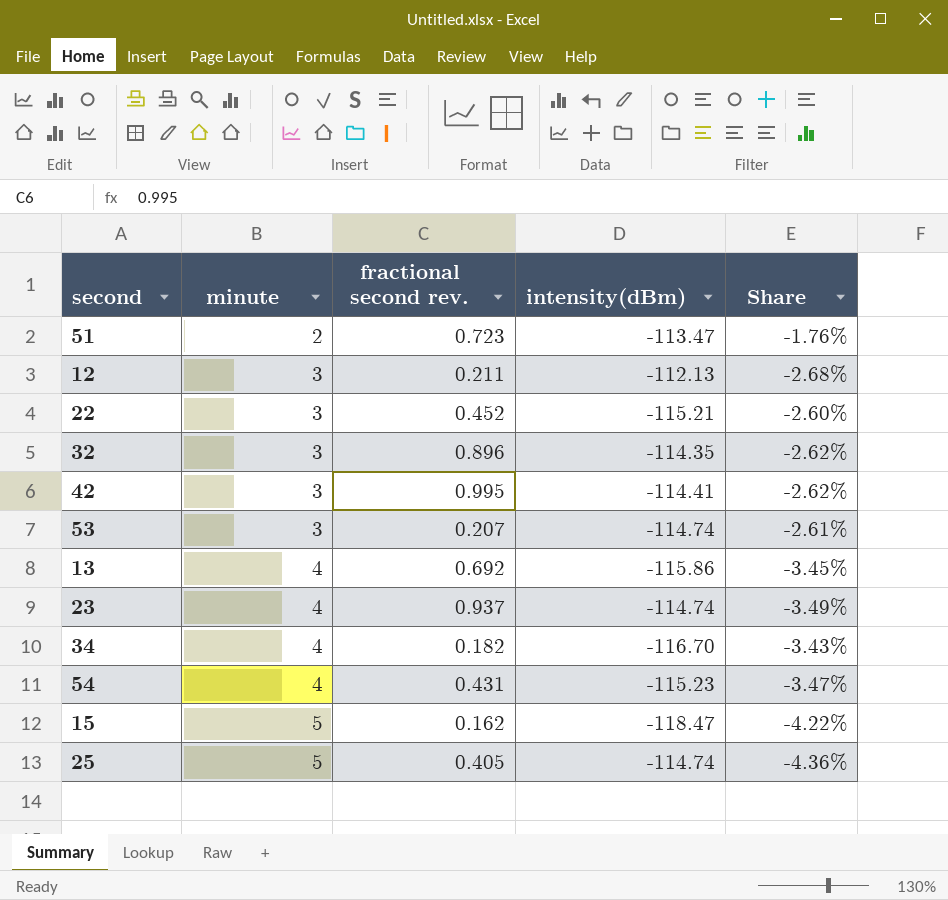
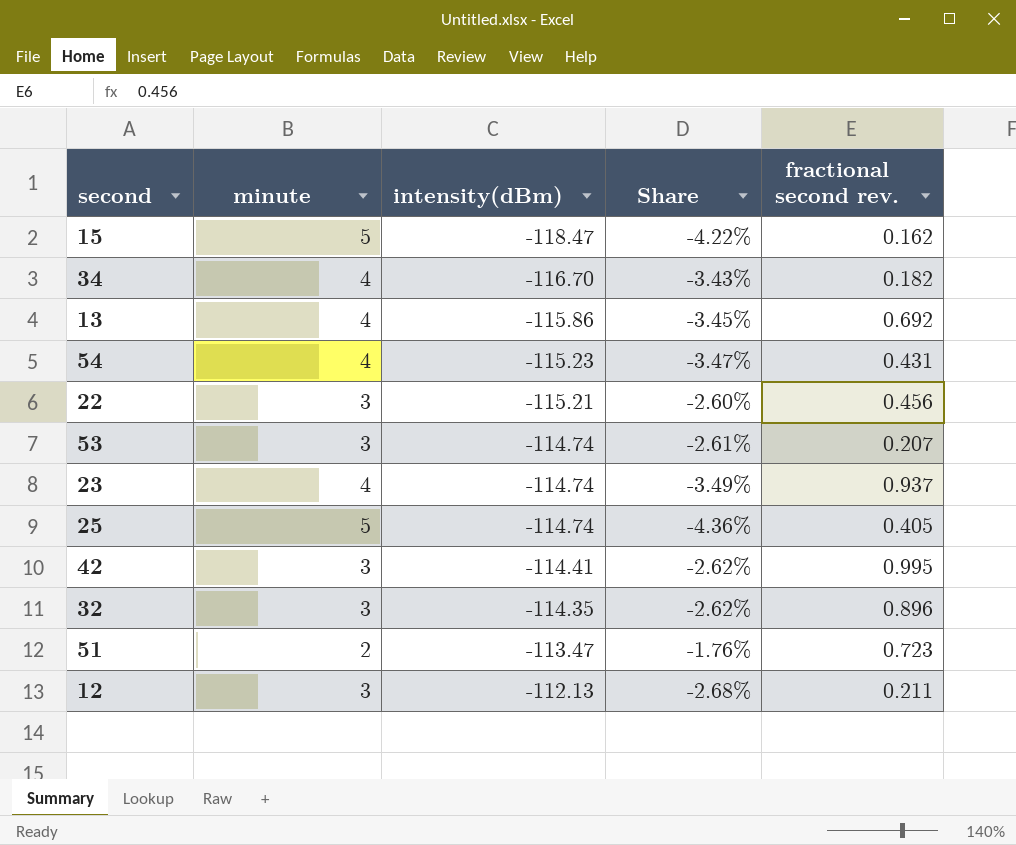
row order: minute ascending -> intensity(dBm) ascending
column fractional second rev. | position: 3 -> 5
22 | fractional second rev.: 0.452 -> 0.456

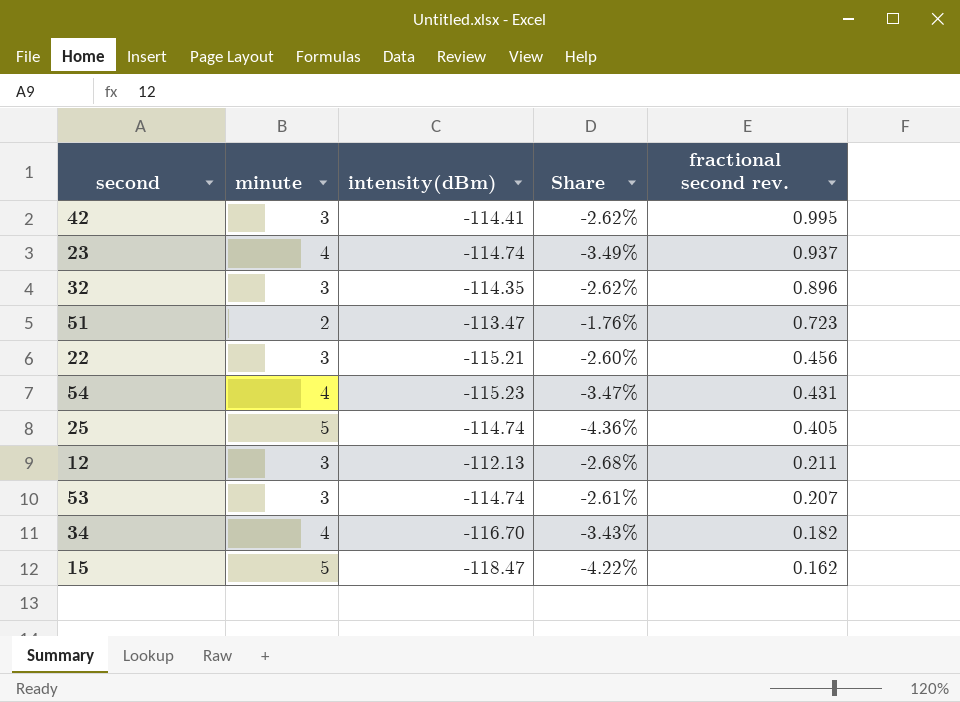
row order: intensity(dBm) ascending -> fractional second rev. descending
row 13: 4 | -115.86 | -3.45% | 0.692 -> none

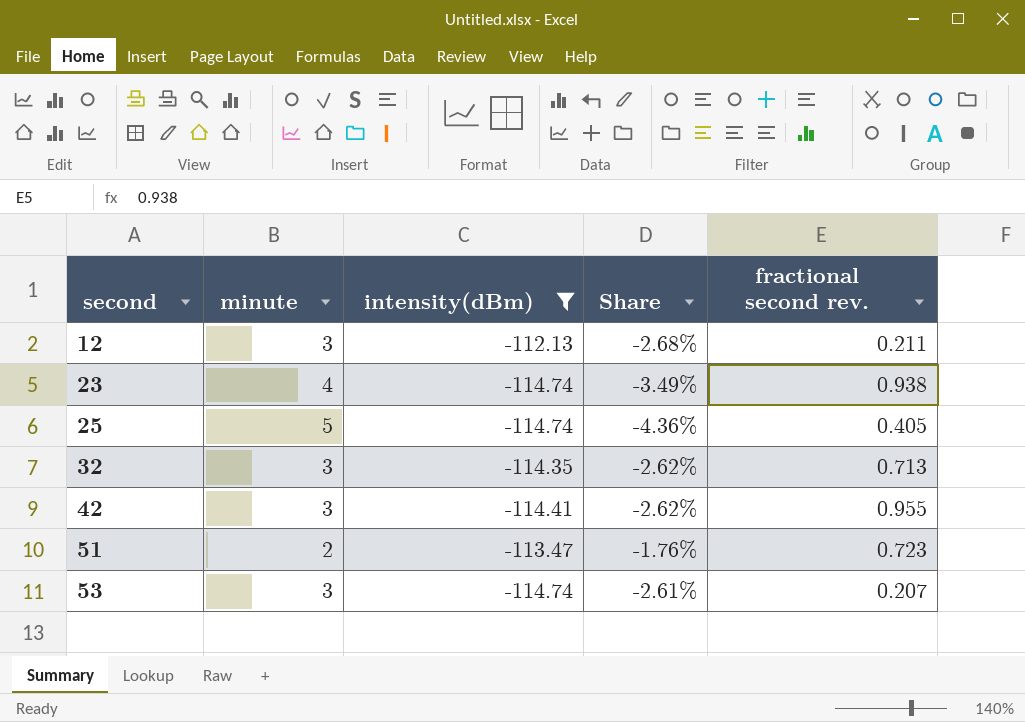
filter: none -> intensity(dBm) >= -114.74
row order: fractional second rev. descending -> second ascending
23 | fractional second rev.: 0.937 -> 0.938
32 | fractional second rev.: 0.896 -> 0.713
42 | fractional second rev.: 0.995 -> 0.955

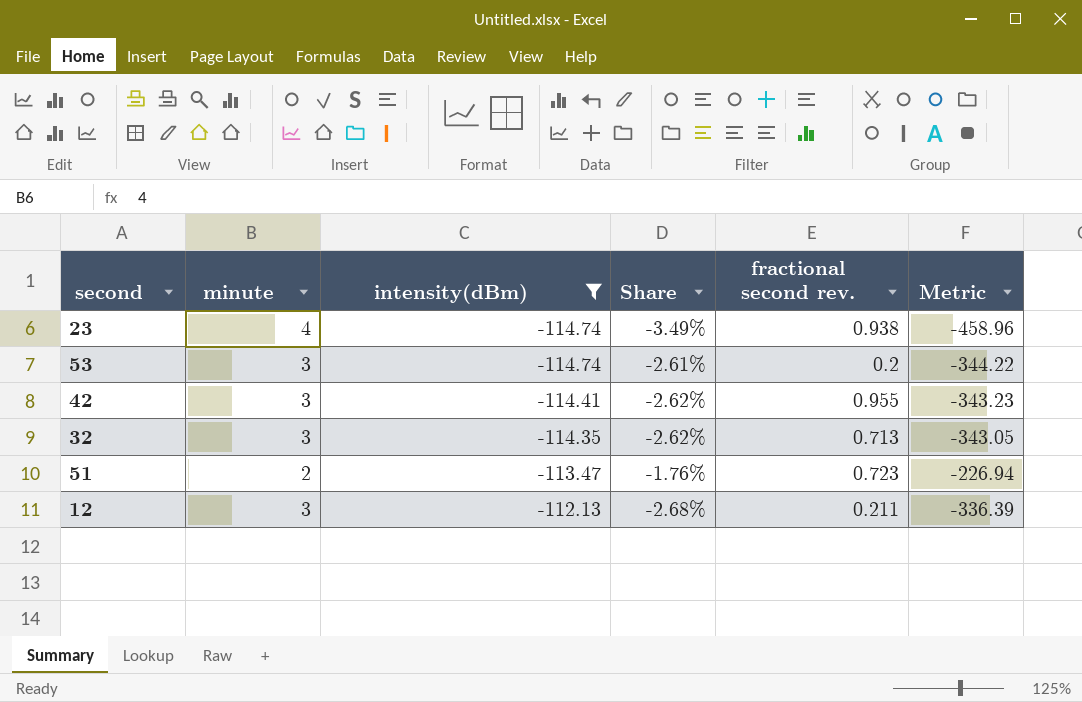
row order: second ascending -> intensity(dBm) ascending
column Metric | formula: none -> [minute] * [intensity(dBm)]
row 25: 5 | -114.74 | -4.36% | 0.405 -> none
53 | fractional second rev.: 0.207 -> 0.2

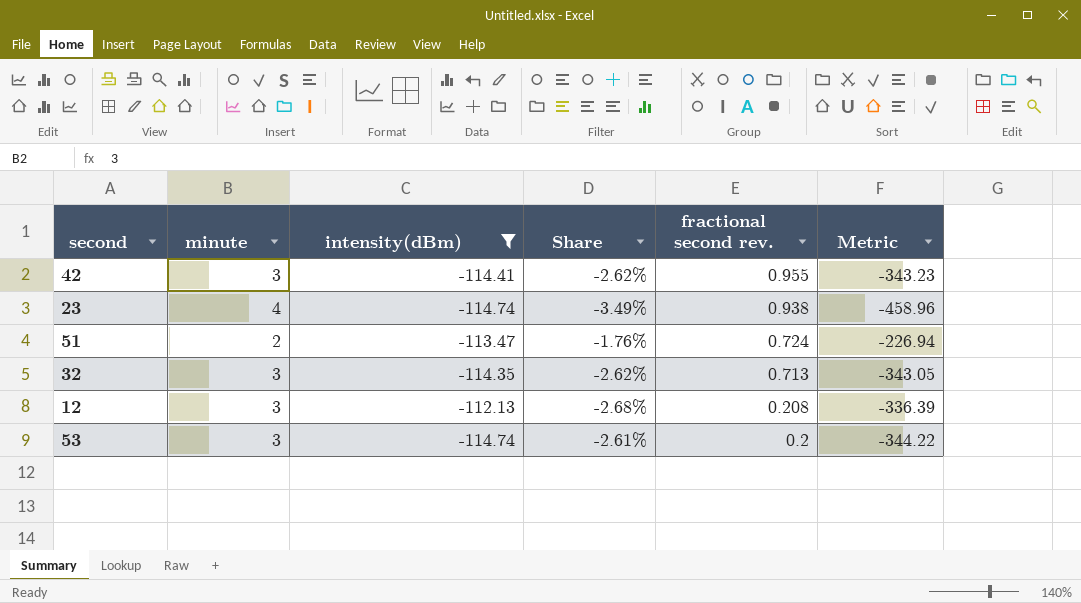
row order: intensity(dBm) ascending -> fractional second rev. descending
51 | fractional second rev.: 0.723 -> 0.724
12 | fractional second rev.: 0.211 -> 0.208

